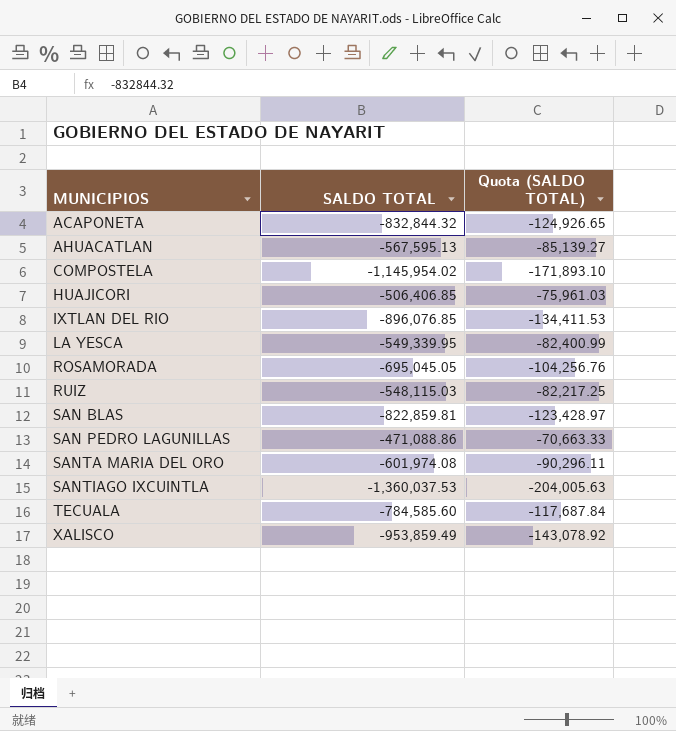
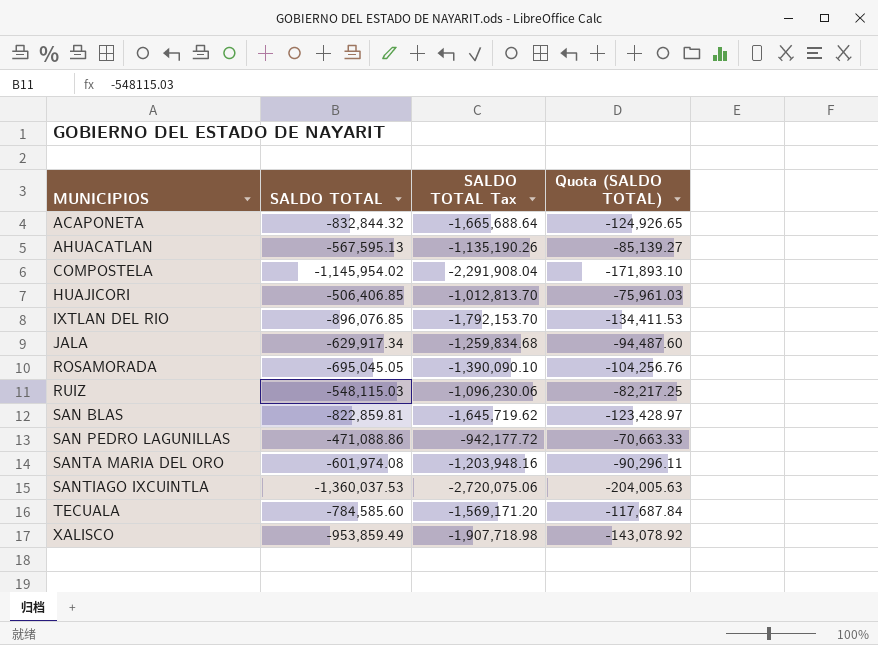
column SALDO TOTAL Tax | formula: none -> [SALDO TOTAL] * 2
row LA YESCA: -549,339.95 | -82,400.99 -> none
row JALA: none -> -629,917.34 | -1,259,834.68 | -94,487.60

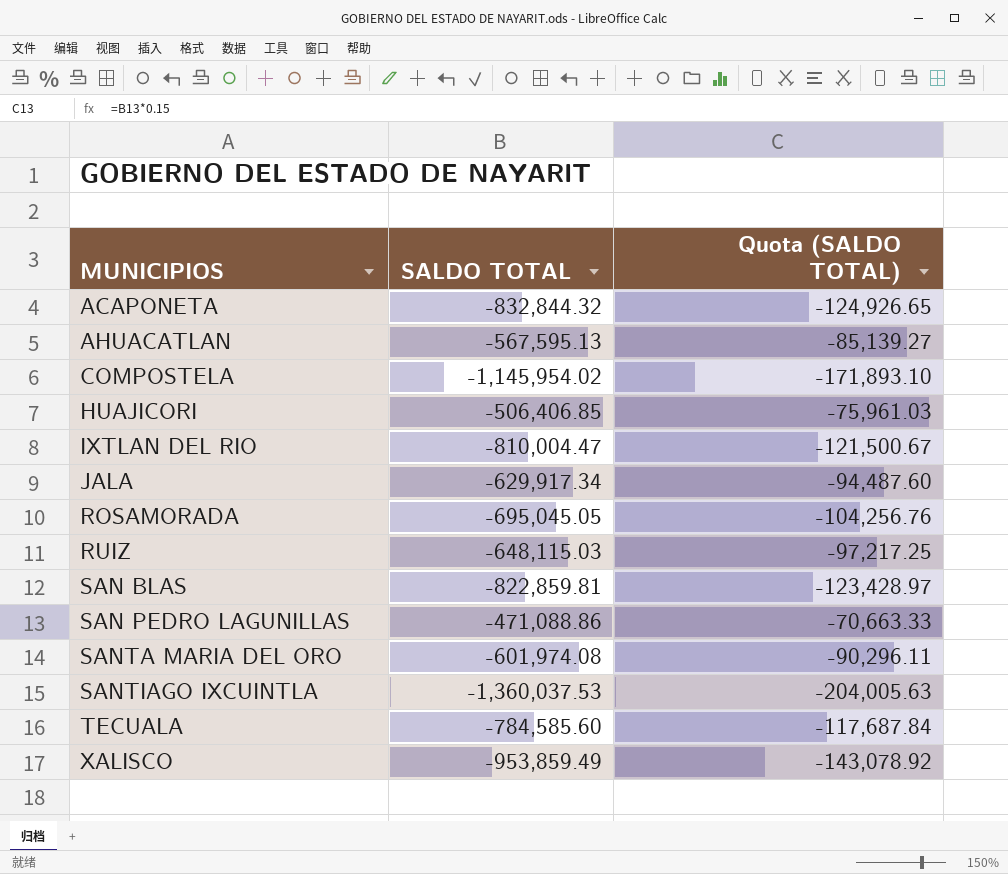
column SALDO TOTAL Tax | formula: [SALDO TOTAL] * 2 -> none
IXTLAN DEL RIO | SALDO TOTAL: -896,076.85 -> -810,004.47
IXTLAN DEL RIO | Quota (SALDO TOTAL): -134,411.53 -> -121,500.67
RUIZ | SALDO TOTAL: -548,115.03 -> -648,115.03
RUIZ | Quota (SALDO TOTAL): -82,217.25 -> -97,217.25

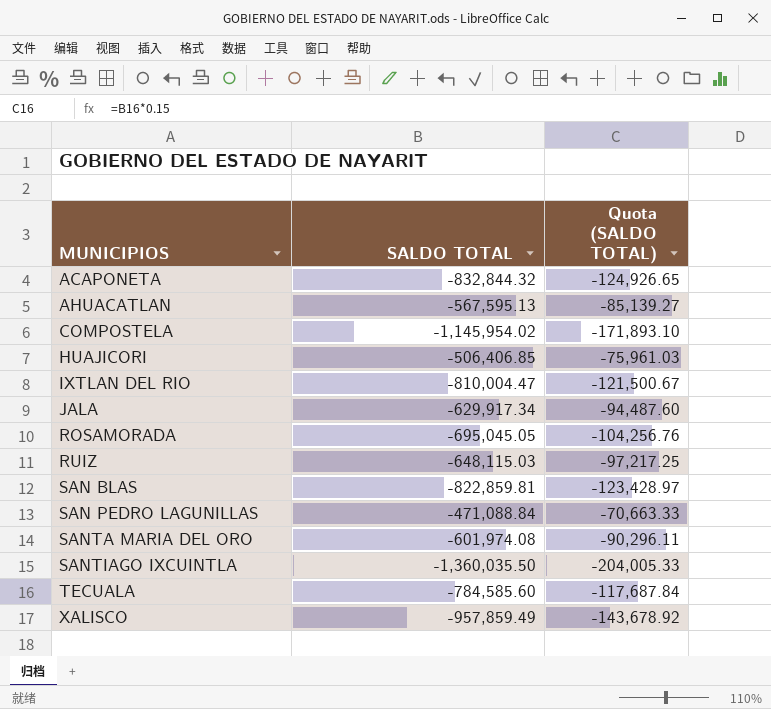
SAN PEDRO LAGUNILLAS | SALDO TOTAL: -471,088.86 -> -471,088.84
SANTIAGO IXCUINTLA | SALDO TOTAL: -1,360,037.53 -> -1,360,035.50
SANTIAGO IXCUINTLA | Quota (SALDO TOTAL): -204,005.63 -> -204,005.33
XALISCO | SALDO TOTAL: -953,859.49 -> -957,859.49
XALISCO | Quota (SALDO TOTAL): -143,078.92 -> -143,678.92

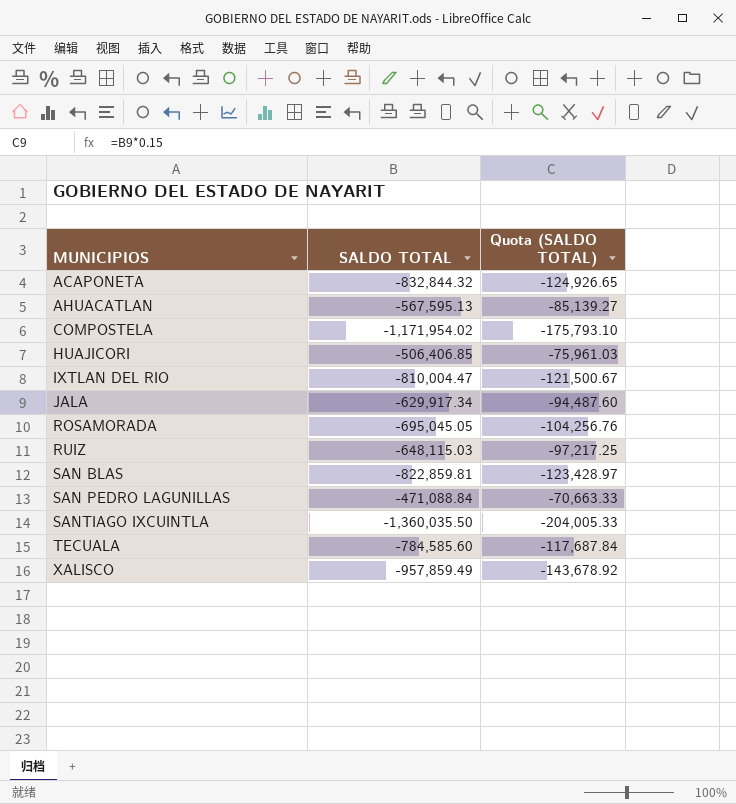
row SANTA MARIA DEL ORO: -601,974.08 | -90,296.11 -> none
COMPOSTELA | SALDO TOTAL: -1,145,954.02 -> -1,171,954.02
COMPOSTELA | Quota (SALDO TOTAL): -171,893.10 -> -175,793.10

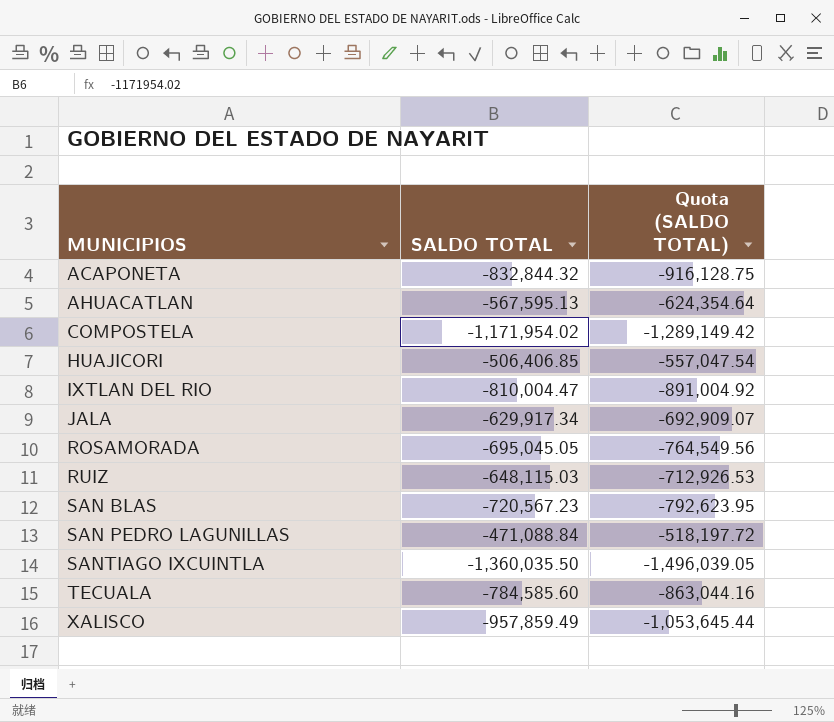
column Quota (SALDO TOTAL) | formula: [SALDO TOTAL] * 0.15 -> [SALDO TOTAL] * 1.1
SAN BLAS | SALDO TOTAL: -822,859.81 -> -720,567.23

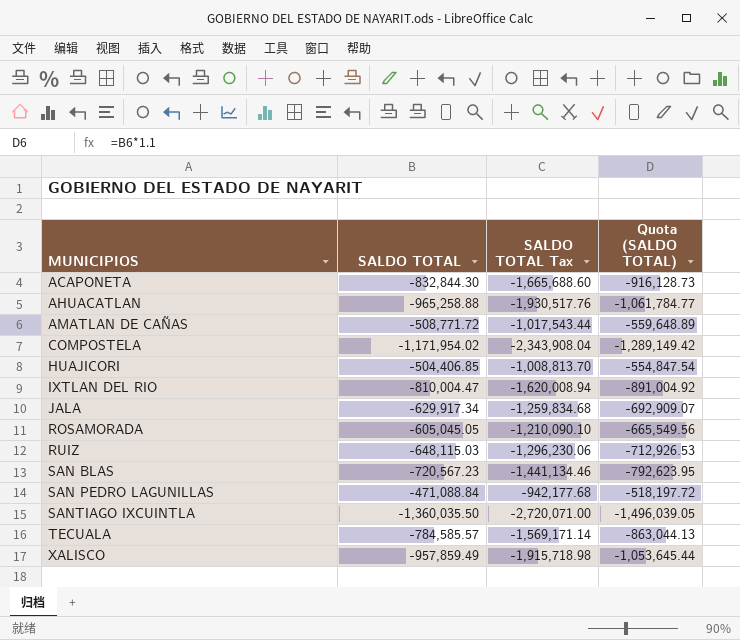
column SALDO TOTAL Tax | formula: none -> [SALDO TOTAL] * 2
ACAPONETA | SALDO TOTAL: -832,844.32 -> -832,844.30
ACAPONETA | Quota (SALDO TOTAL): -916,128.75 -> -916,128.73
AHUACATLAN | SALDO TOTAL: -567,595.13 -> -965,258.88
AHUACATLAN | Quota (SALDO TOTAL): -624,354.64 -> -1,061,784.77
row AMATLAN DE CAÑAS: none -> -508,771.72 | -1,017,543.44 | -559,648.89
HUAJICORI | SALDO TOTAL: -506,406.85 -> -504,406.85
HUAJICORI | Quota (SALDO TOTAL): -557,047.54 -> -554,847.54
ROSAMORADA | SALDO TOTAL: -695,045.05 -> -605,045.05
ROSAMORADA | Quota (SALDO TOTAL): -764,549.56 -> -665,549.56
TECUALA | SALDO TOTAL: -784,585.60 -> -784,585.57
TECUALA | Quota (SALDO TOTAL): -863,044.16 -> -863,044.13

